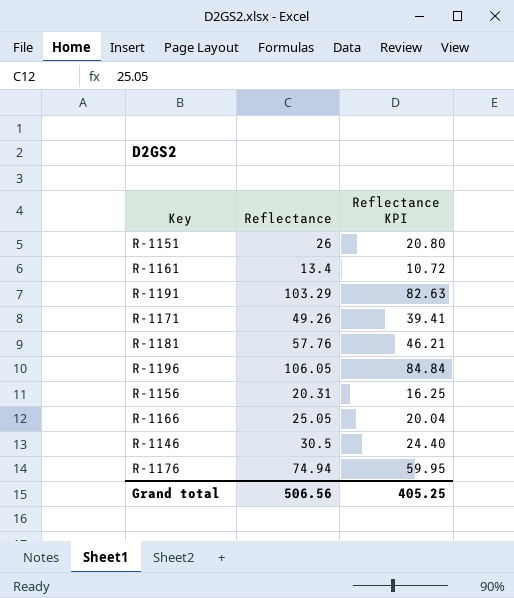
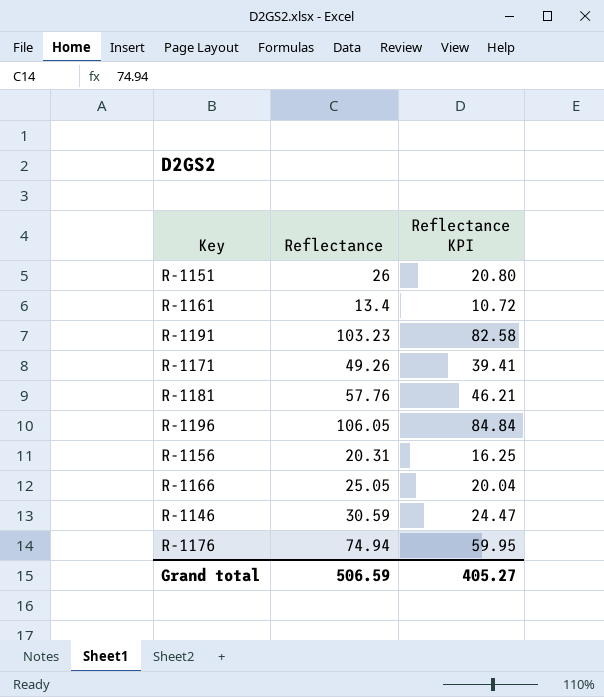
R-1191 | Reflectance: 103.29 -> 103.23
R-1191 | Reflectance KPI: 82.63 -> 82.58
R-1146 | Reflectance: 30.5 -> 30.59
R-1146 | Reflectance KPI: 24.40 -> 24.47
Grand total | Reflectance: 506.56 -> 506.59
Grand total | Reflectance KPI: 405.25 -> 405.27

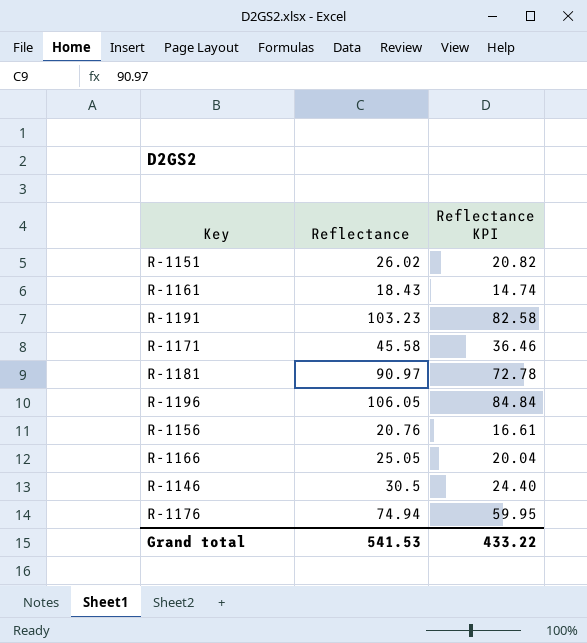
R-1151 | Reflectance: 26 -> 26.02
R-1151 | Reflectance KPI: 20.80 -> 20.82
R-1161 | Reflectance: 13.4 -> 18.43
R-1161 | Reflectance KPI: 10.72 -> 14.74
R-1171 | Reflectance: 49.26 -> 45.58
R-1171 | Reflectance KPI: 39.41 -> 36.46
R-1181 | Reflectance: 57.76 -> 90.97
R-1181 | Reflectance KPI: 46.21 -> 72.78
R-1156 | Reflectance: 20.31 -> 20.76
R-1156 | Reflectance KPI: 16.25 -> 16.61
R-1146 | Reflectance: 30.59 -> 30.5
R-1146 | Reflectance KPI: 24.47 -> 24.40
Grand total | Reflectance: 506.59 -> 541.53
Grand total | Reflectance KPI: 405.27 -> 433.22

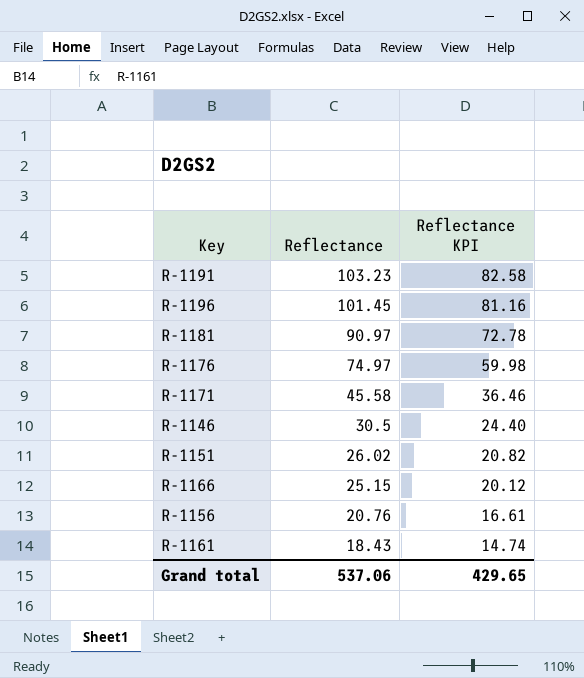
row order: none -> Reflectance descending
R-1196 | Reflectance: 106.05 -> 101.45
R-1196 | Reflectance KPI: 84.84 -> 81.16
R-1176 | Reflectance: 74.94 -> 74.97
R-1176 | Reflectance KPI: 59.95 -> 59.98
R-1166 | Reflectance: 25.05 -> 25.15
R-1166 | Reflectance KPI: 20.04 -> 20.12
Grand total | Reflectance: 541.53 -> 537.06
Grand total | Reflectance KPI: 433.22 -> 429.65

